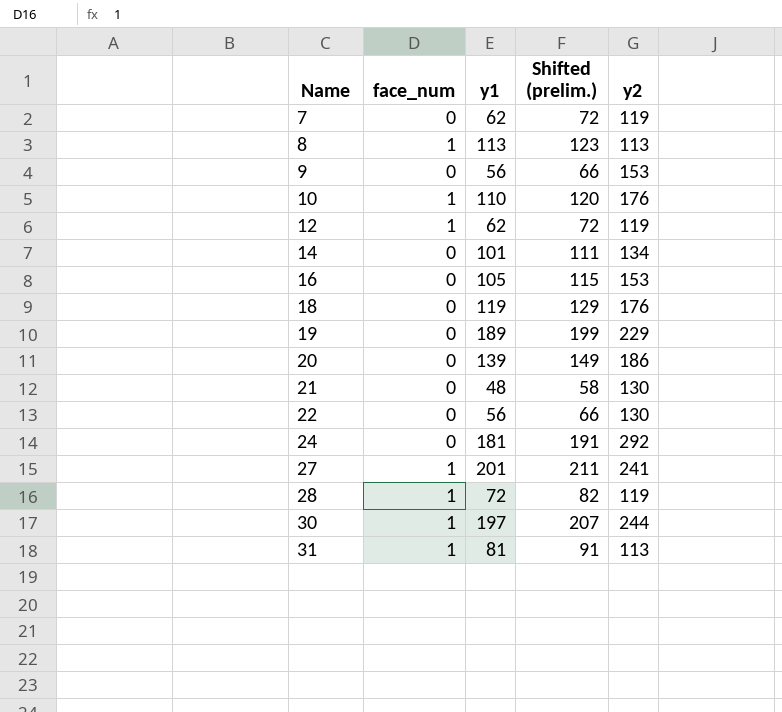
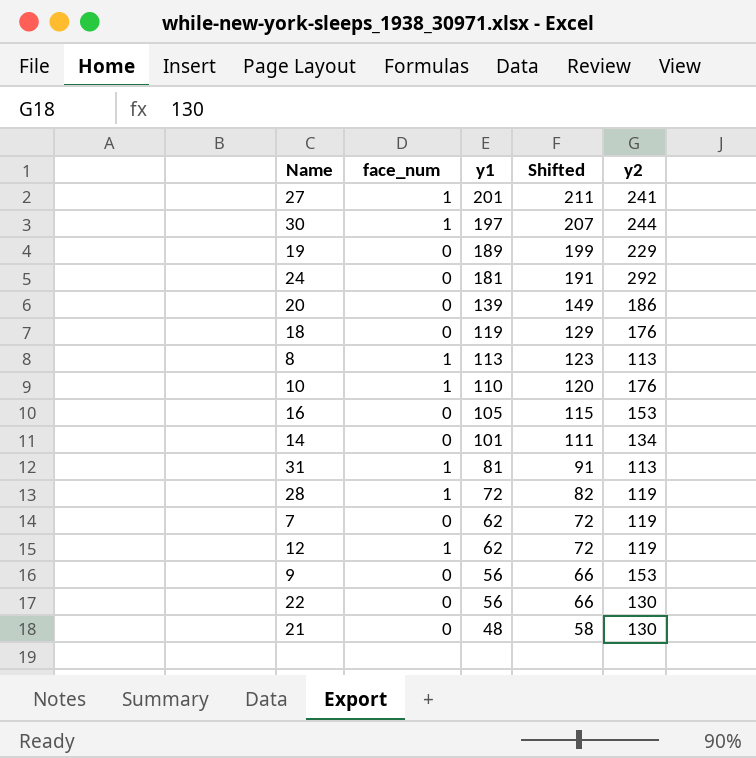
row order: Name ascending -> y1 descending
column name: Shifted (prelim.) -> Shifted

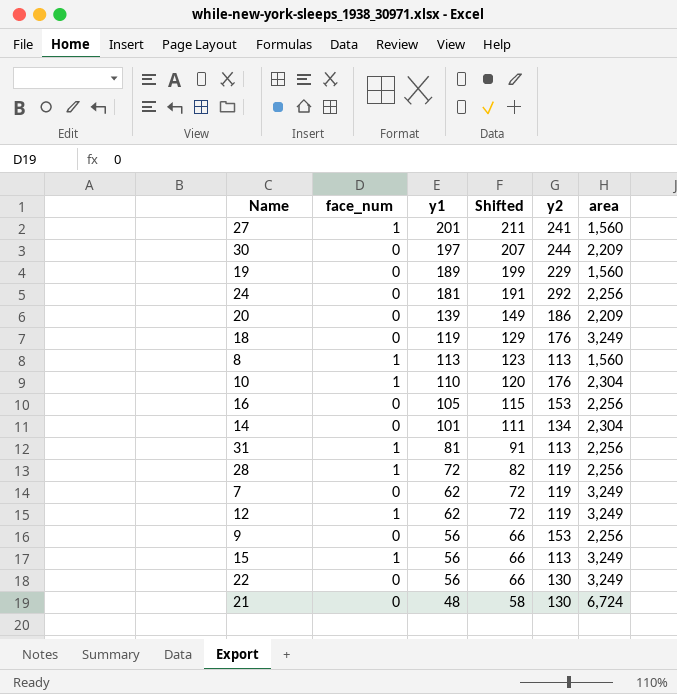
column area | position: none -> 6
30 | face_num: 1 -> 0
row 15: none -> 1 | 56 | 66 | 113 | 3,249

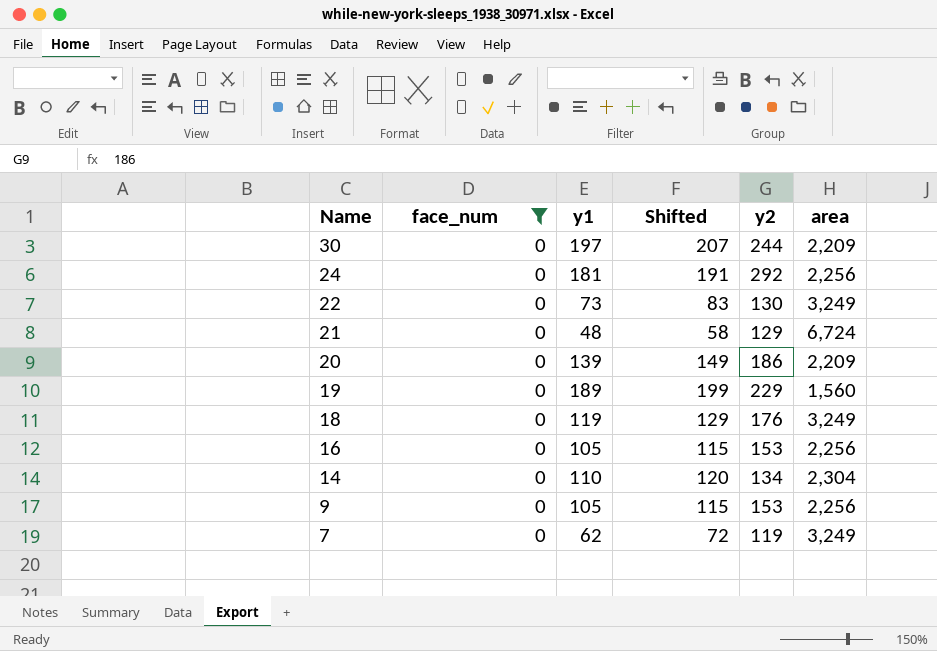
filter: none -> face_num = 0
row order: y1 descending -> Name descending
22 | y1: 56 -> 73
22 | Shifted: 66 -> 83
21 | y2: 130 -> 129
14 | y1: 101 -> 110
14 | Shifted: 111 -> 120
9 | y1: 56 -> 105
9 | Shifted: 66 -> 115

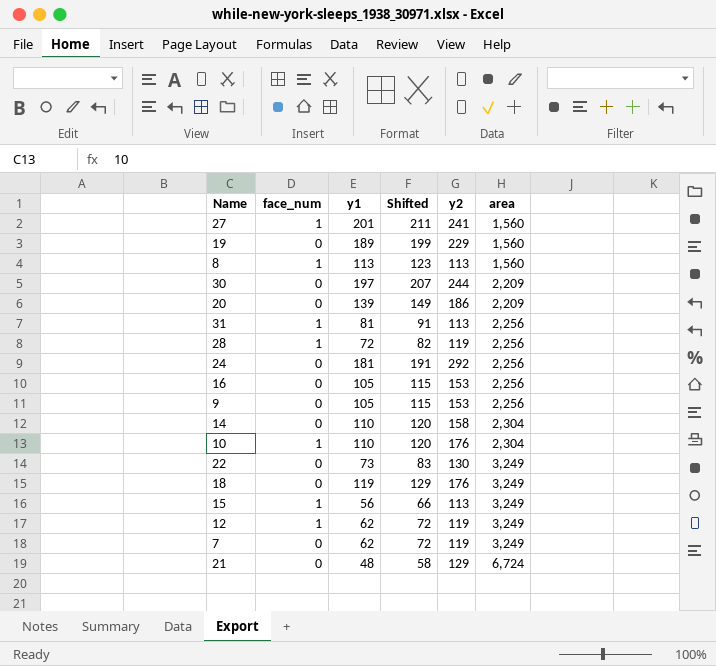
filter: face_num = 0 -> none
row order: Name descending -> area ascending
14 | y2: 134 -> 158

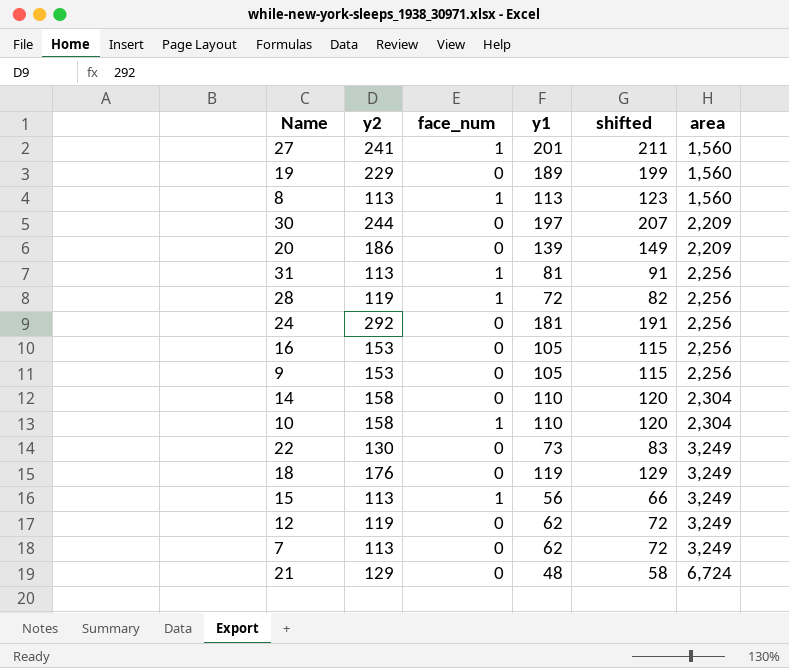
column y2 | position: 5 -> 2
column name: Shifted -> shifted
10 | y2: 176 -> 158
12 | face_num: 1 -> 0
7 | y2: 119 -> 113

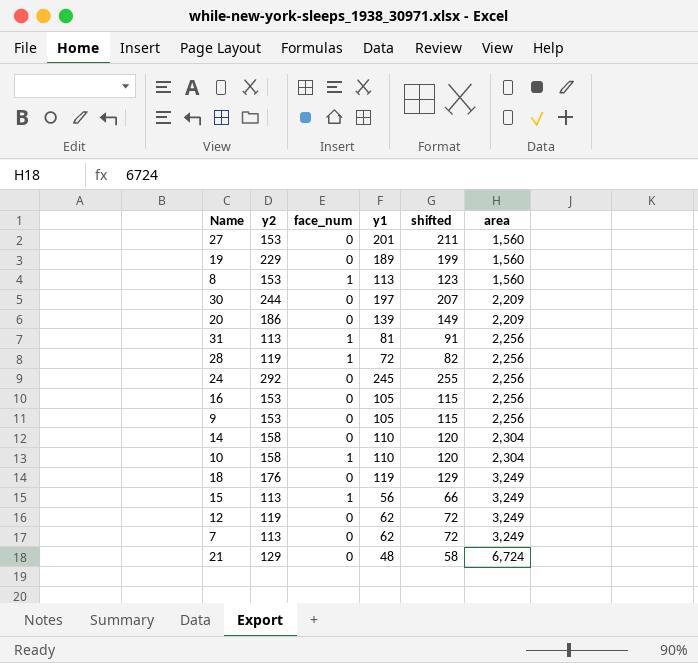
row 22: 130 | 0 | 73 | 83 | 3,249 -> none
27 | y2: 241 -> 153
27 | face_num: 1 -> 0
8 | y2: 113 -> 153
24 | y1: 181 -> 245
24 | shifted: 191 -> 255

